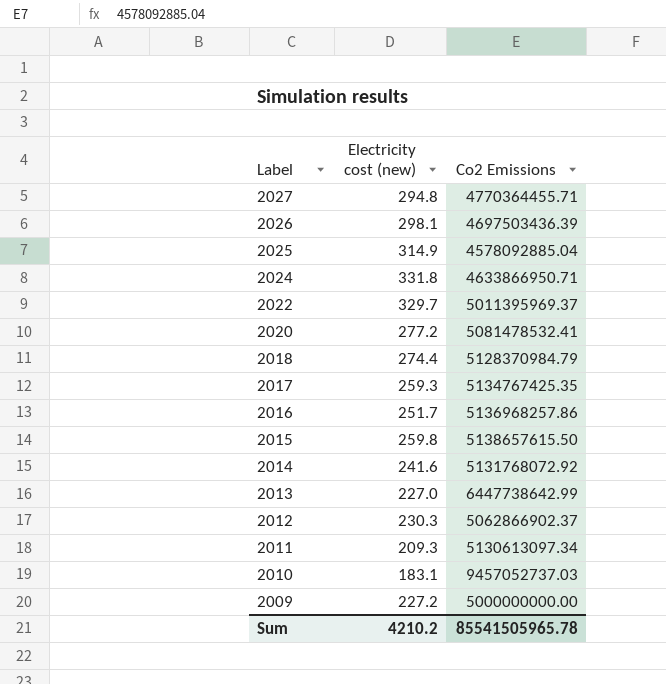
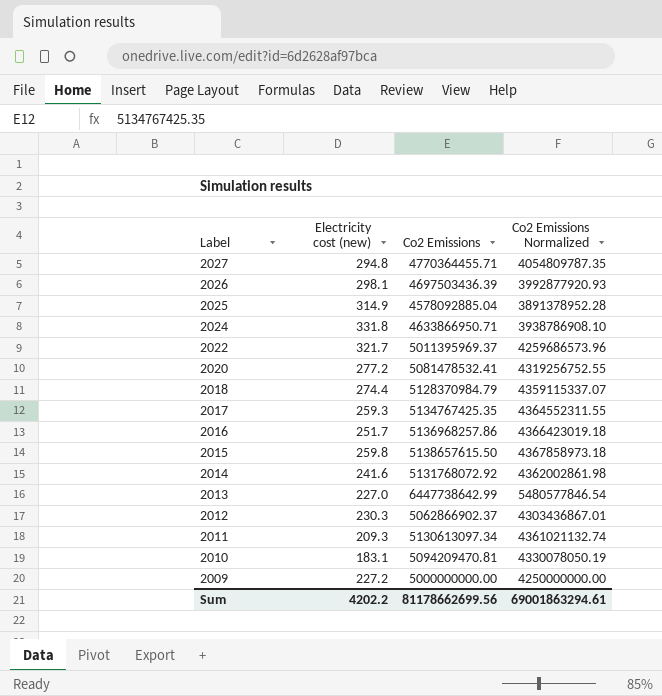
column Co2 Emissions Normalized | formula: none -> [Co2 Emissions] * 0.85
2022 | Electricity cost (new): 329.7 -> 321.7
2010 | Co2 Emissions: 9457052737.03 -> 5094209470.81
Sum | Electricity cost (new): 4210.2 -> 4202.2
Sum | Co2 Emissions: 85541505965.78 -> 81178662699.56

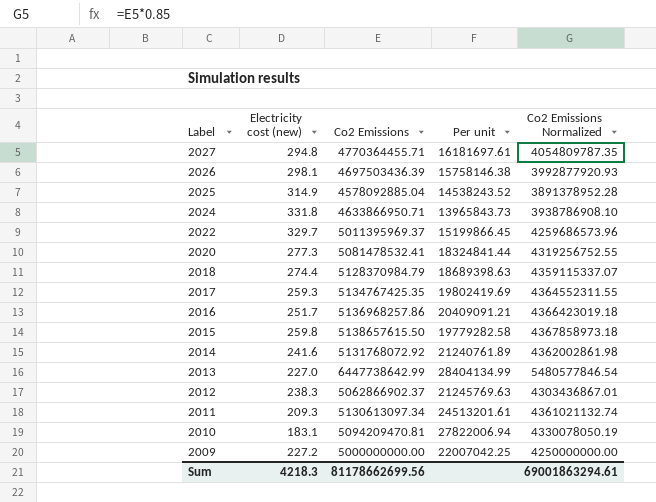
column Per unit | formula: none -> [Co2 Emissions] / [Electricity cost (new)]
2022 | Electricity cost (new): 321.7 -> 329.7
2020 | Electricity cost (new): 277.2 -> 277.3
2012 | Electricity cost (new): 230.3 -> 238.3
Sum | Electricity cost (new): 4202.2 -> 4218.3

